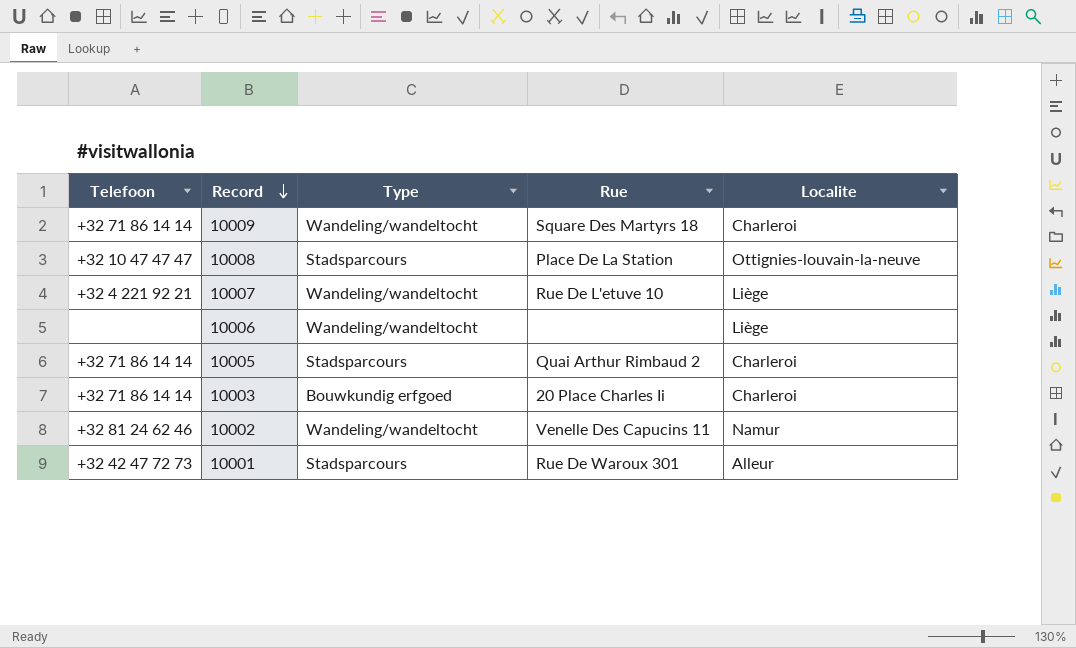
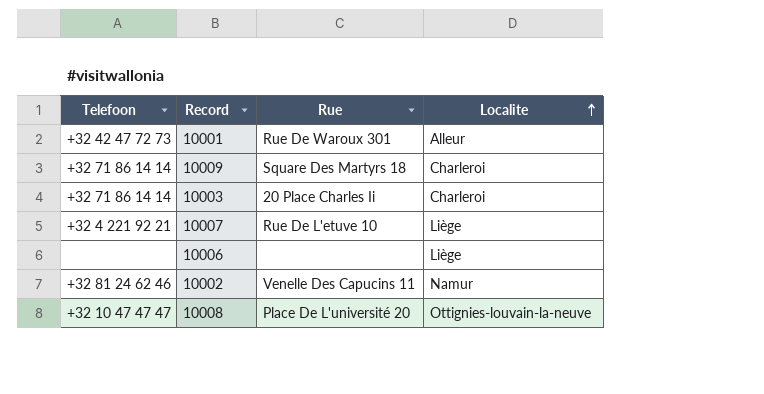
row order: Record descending -> Localite ascending
column Type | position: 3 -> none
row 10005: +32 71 86 14 14 | Stadsparcours | Quai Arthur Rimbaud 2 | Charleroi -> none
10008 | Rue: Place De La Station -> Place De L'université 20

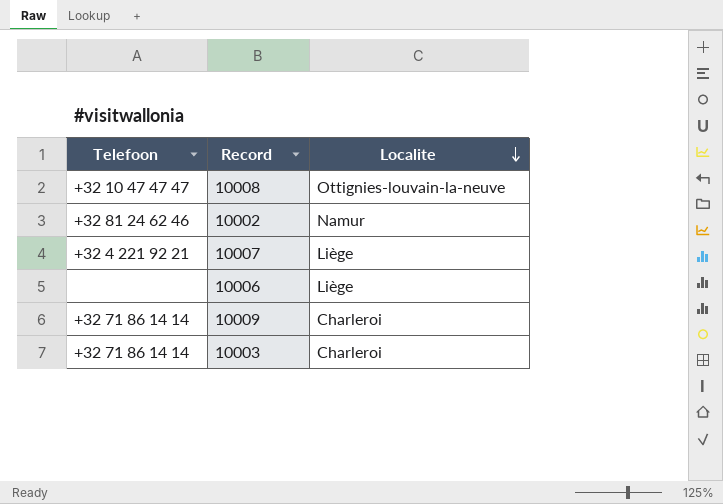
row order: Localite ascending -> Localite descending
column Rue | position: 3 -> none
row 10001: +32 42 47 72 73 | Rue De Waroux 301 | Alleur -> none

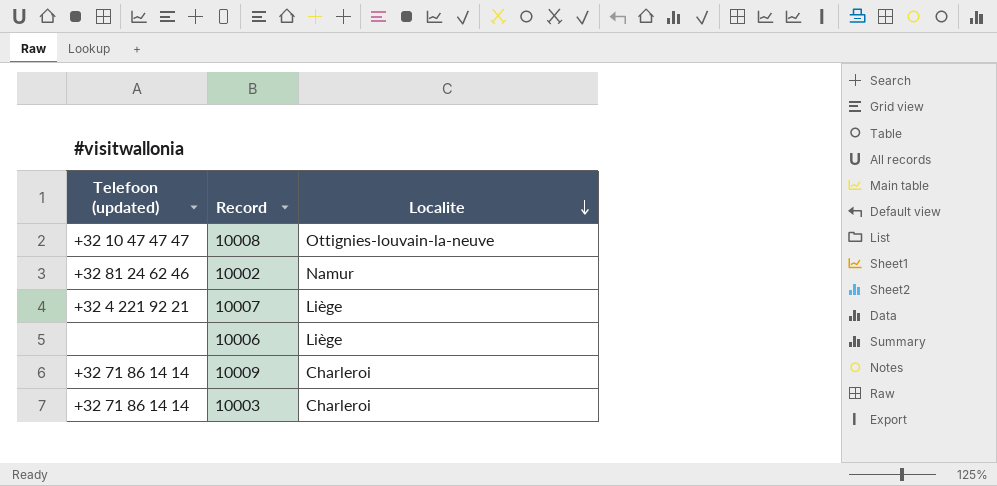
column name: Telefoon -> Telefoon (updated)

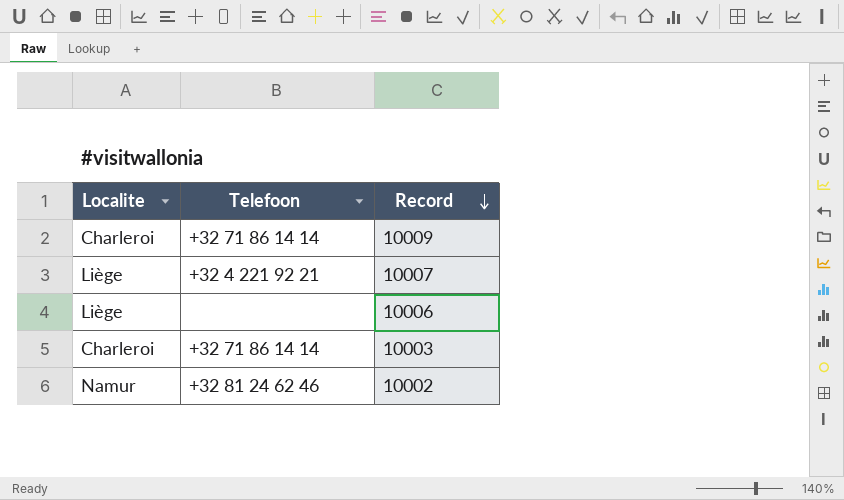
row order: Localite descending -> Record descending
column Localite | position: 3 -> 1
column name: Telefoon (updated) -> Telefoon
row 10008: +32 10 47 47 47 | Ottignies-louvain-la-neuve -> none

